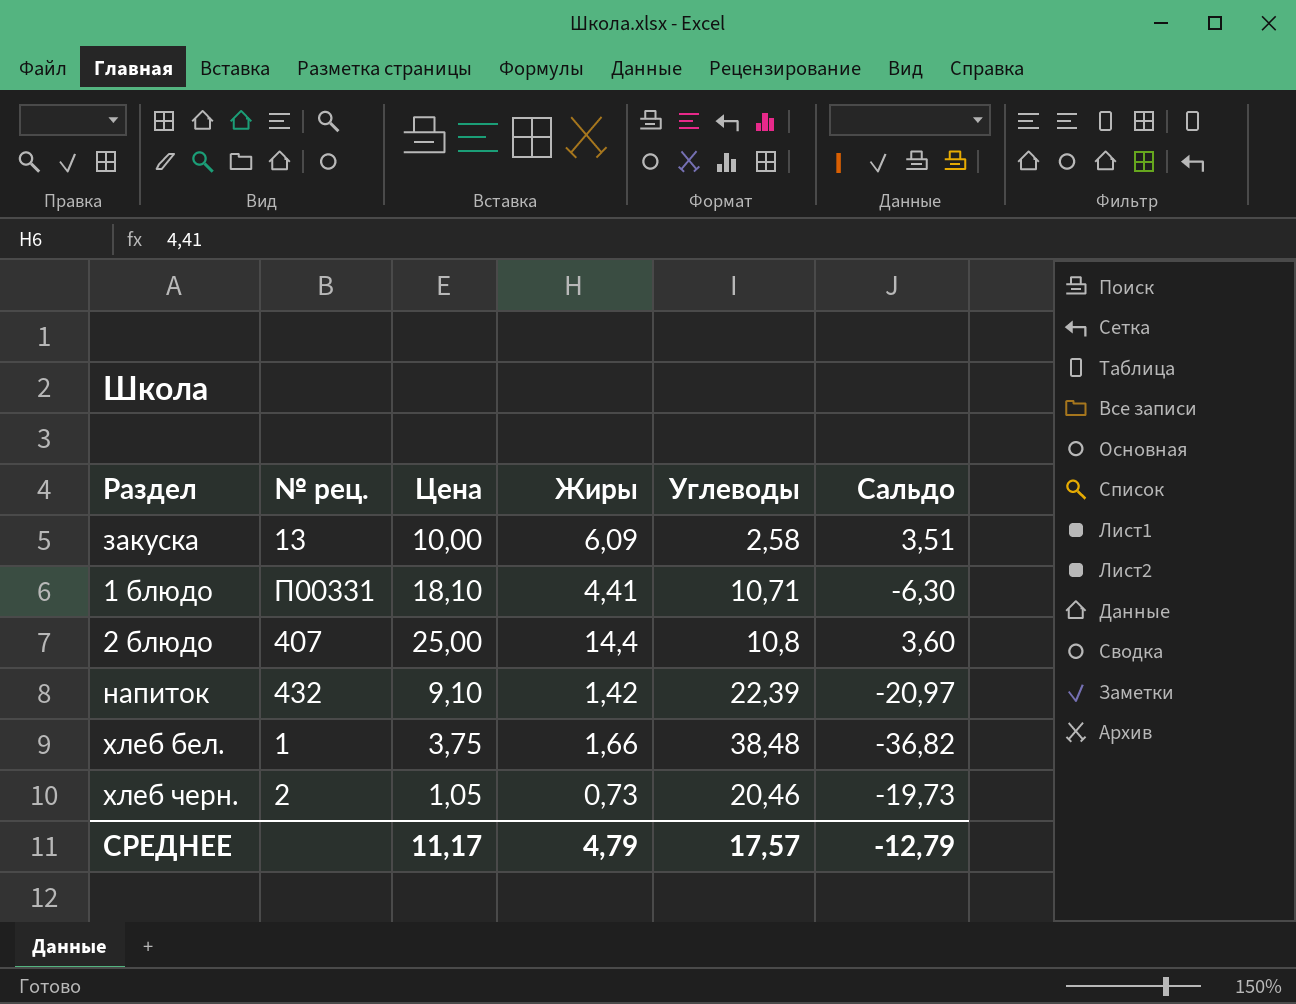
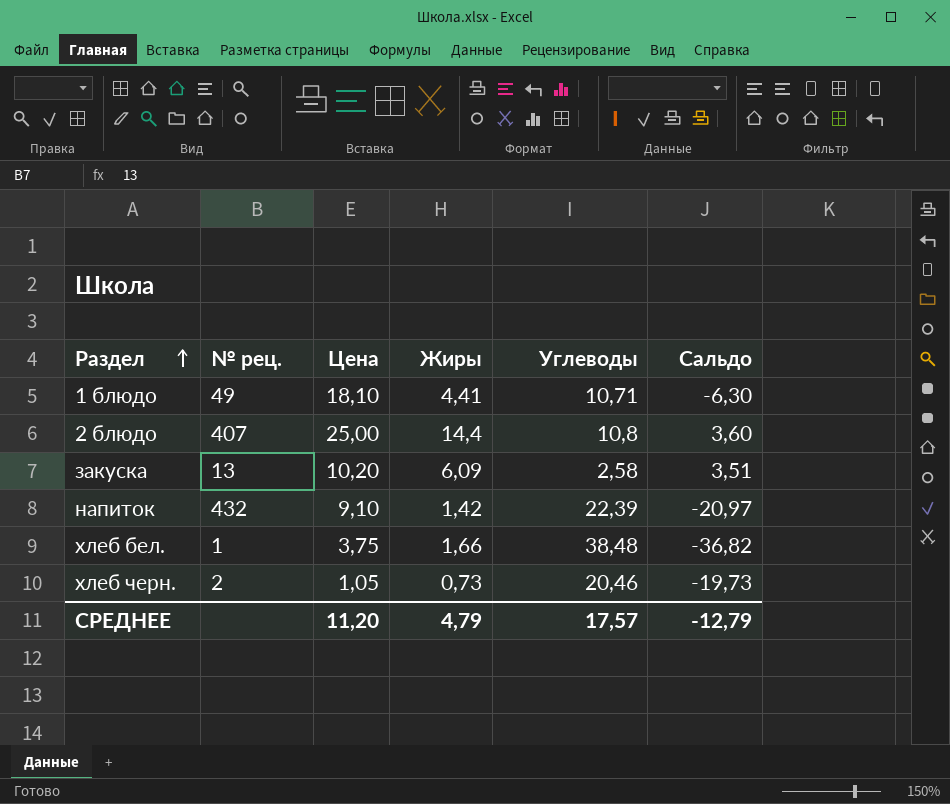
row order: none -> Раздел ascending
1 блюдо | № рец.: П00331 -> 49
закуска | Цена: 10,00 -> 10,20
СРЕДНЕЕ | Цена: 11,17 -> 11,20

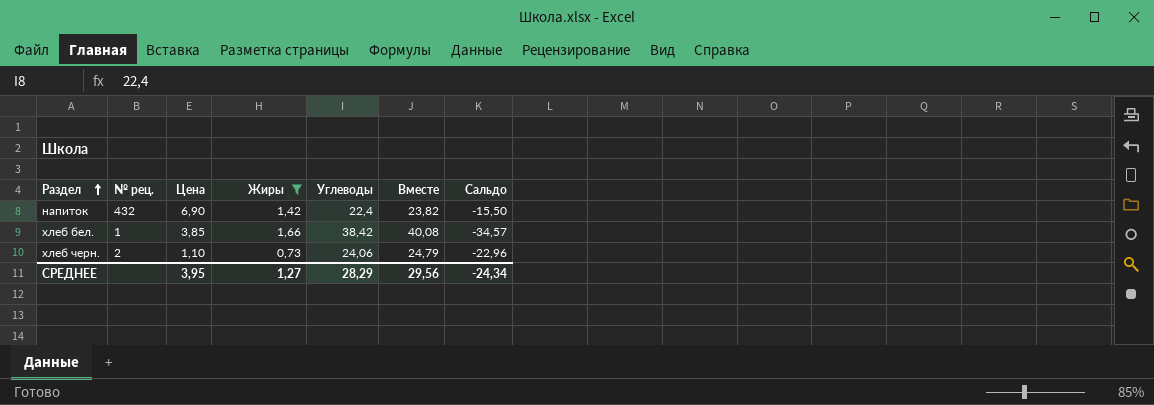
filter: none -> Жиры <= 1,66
column Вместе | formula: none -> [Жиры] + [Углеводы]
column Сальдо | formula: [Жиры] - [Углеводы] -> [Цена] - [Углеводы]
напиток | Цена: 9,10 -> 6,90
напиток | Углеводы: 22,39 -> 22,4
хлеб бел. | Цена: 3,75 -> 3,85
хлеб бел. | Углеводы: 38,48 -> 38,42
хлеб черн. | Цена: 1,05 -> 1,10
хлеб черн. | Углеводы: 20,46 -> 24,06
СРЕДНЕЕ | Цена: 11,20 -> 3,95
СРЕДНЕЕ | Жиры: 4,79 -> 1,27
СРЕДНЕЕ | Углеводы: 17,57 -> 28,29
СРЕДНЕЕ | Сальдо: -12,79 -> -24,34

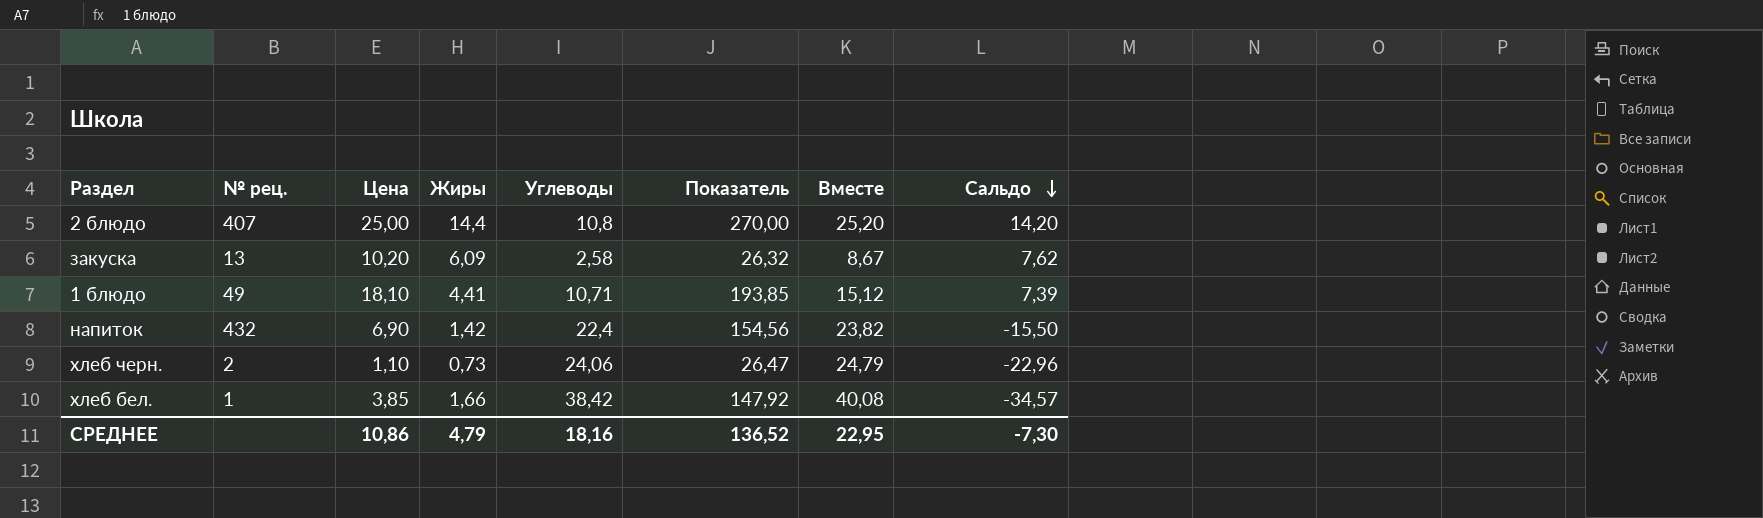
filter: Жиры <= 1,66 -> none
row order: Раздел ascending -> Сальдо descending
column Показатель | formula: none -> [Цена] * [Углеводы]
СРЕДНЕЕ | Цена: 3,95 -> 10,86
СРЕДНЕЕ | Жиры: 1,27 -> 4,79
СРЕДНЕЕ | Углеводы: 28,29 -> 18,16
СРЕДНЕЕ | Вместе: 29,56 -> 22,95
СРЕДНЕЕ | Сальдо: -24,34 -> -7,30

